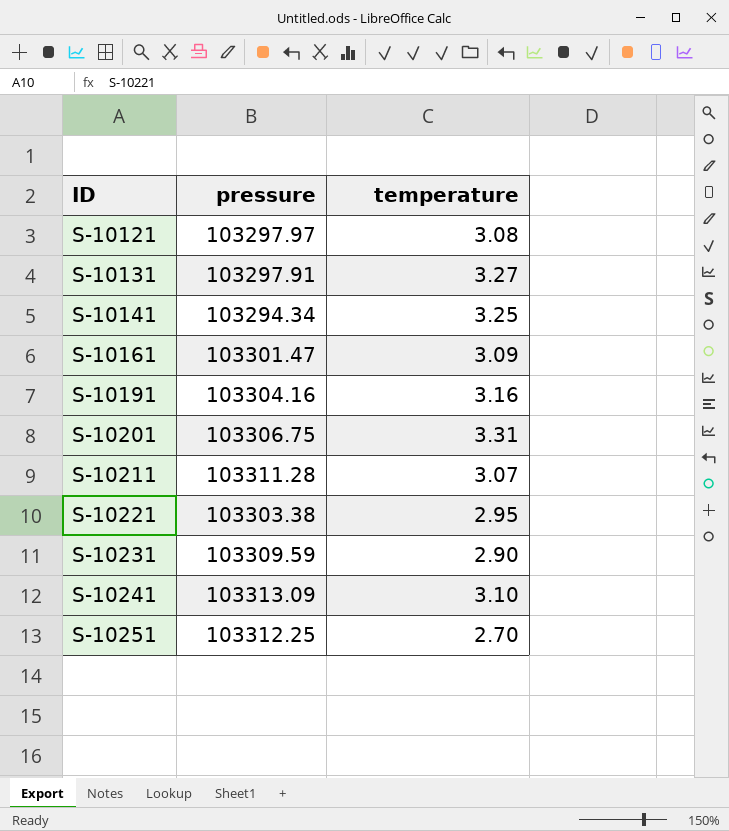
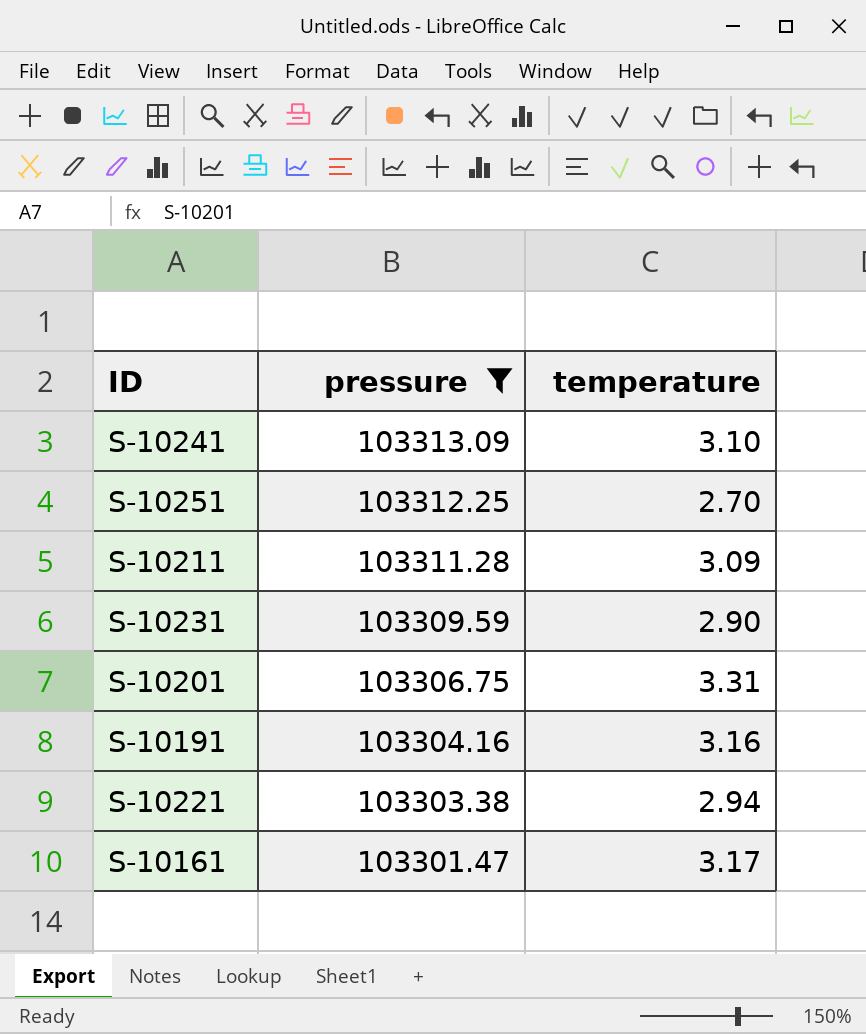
filter: none -> pressure >= 103301.47
row order: ID ascending -> pressure descending
S-10211 | temperature: 3.07 -> 3.09
S-10221 | temperature: 2.95 -> 2.94
S-10161 | temperature: 3.09 -> 3.17

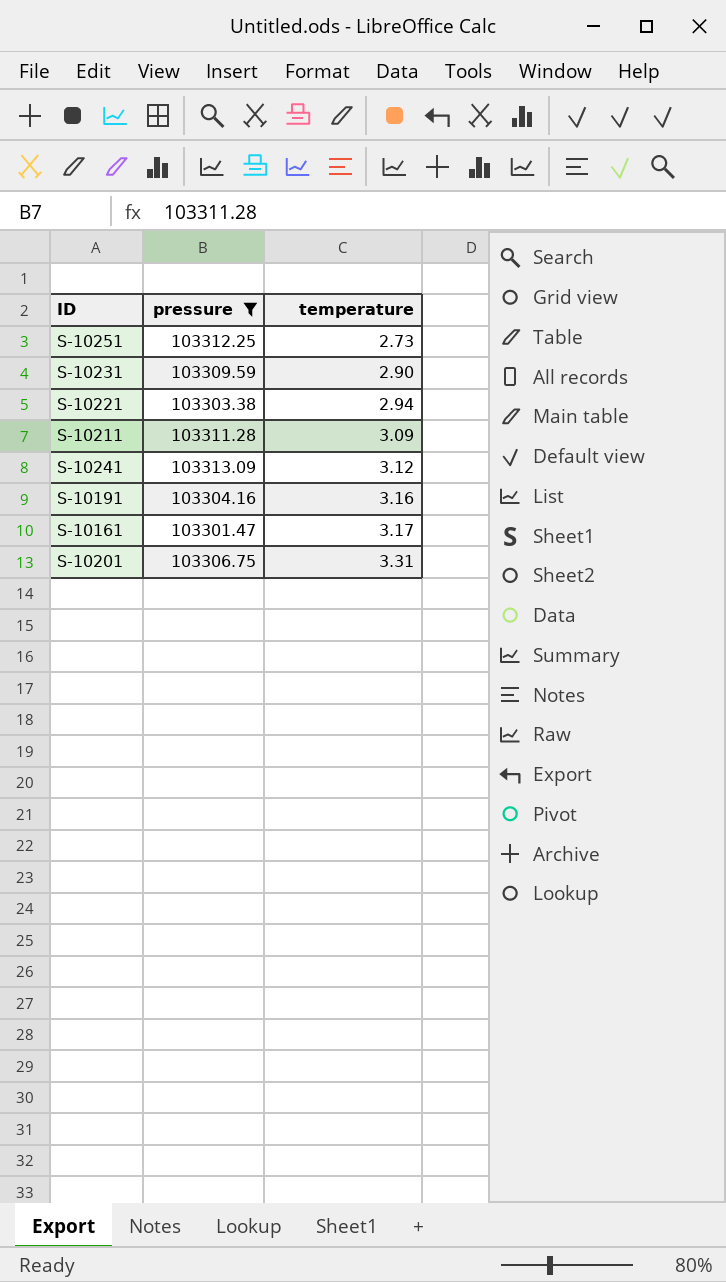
row order: pressure descending -> temperature ascending
S-10251 | temperature: 2.70 -> 2.73
S-10241 | temperature: 3.10 -> 3.12

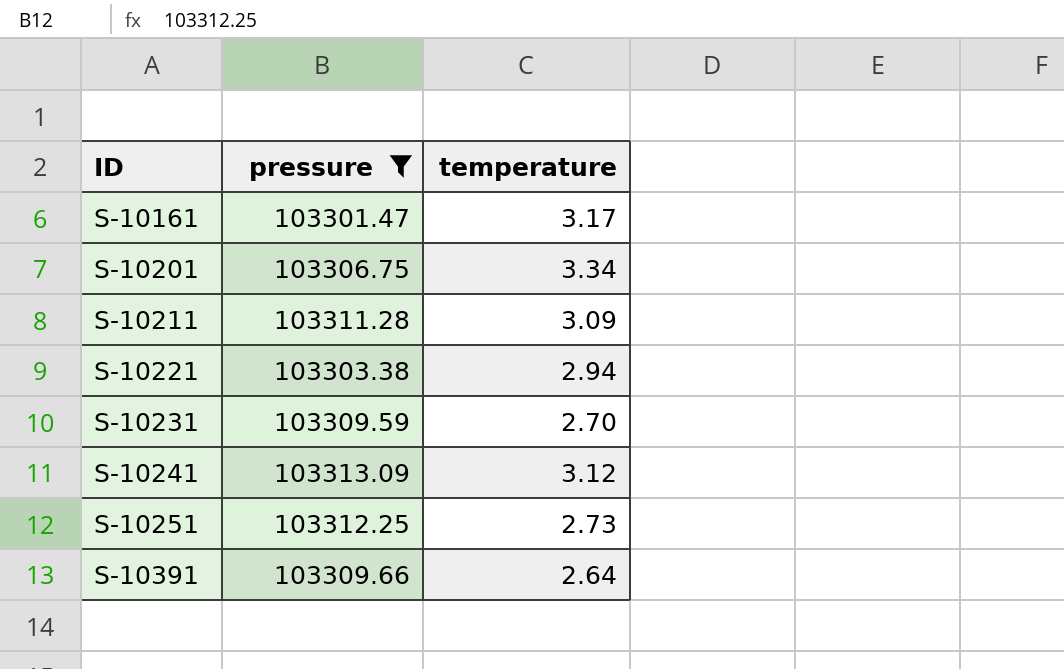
row order: temperature ascending -> ID ascending
row S-10191: 103304.16 | 3.16 -> none
S-10201 | temperature: 3.31 -> 3.34
S-10231 | temperature: 2.90 -> 2.70
row S-10391: none -> 103309.66 | 2.64

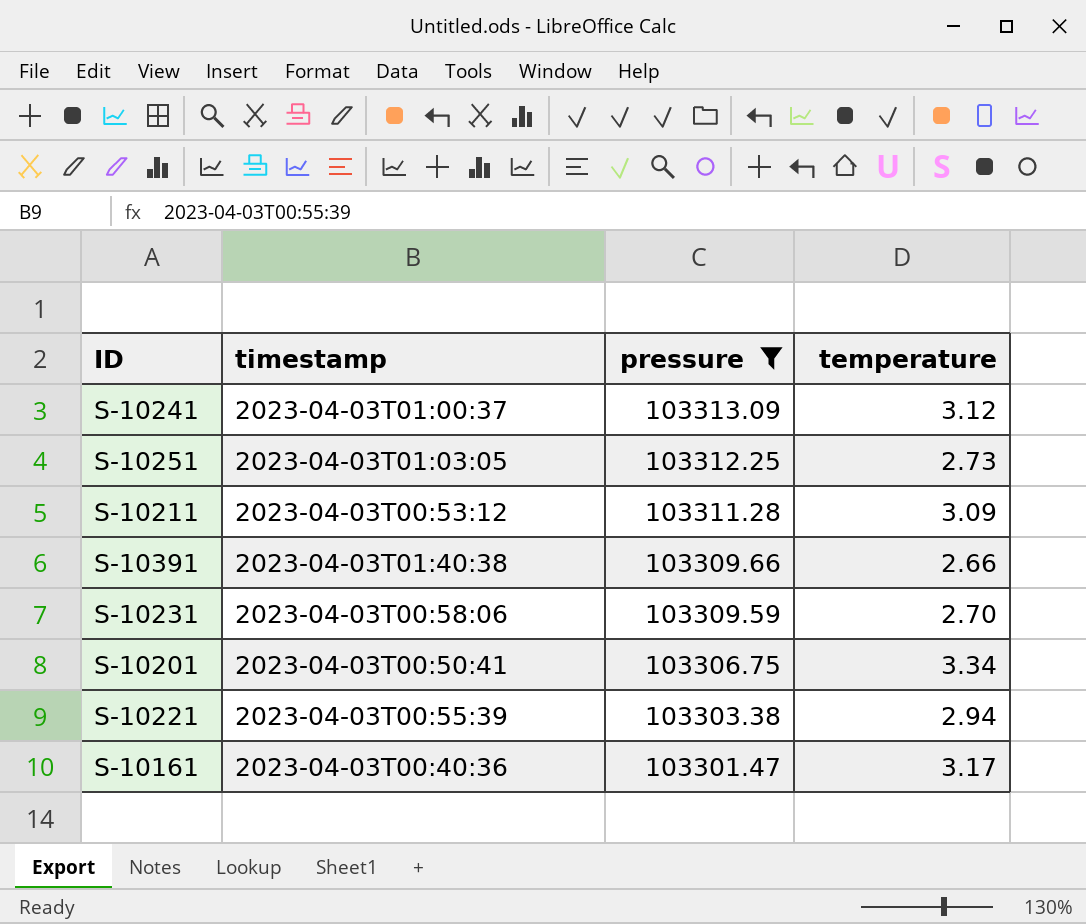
row order: ID ascending -> pressure descending
column timestamp | position: none -> 2
S-10391 | temperature: 2.64 -> 2.66

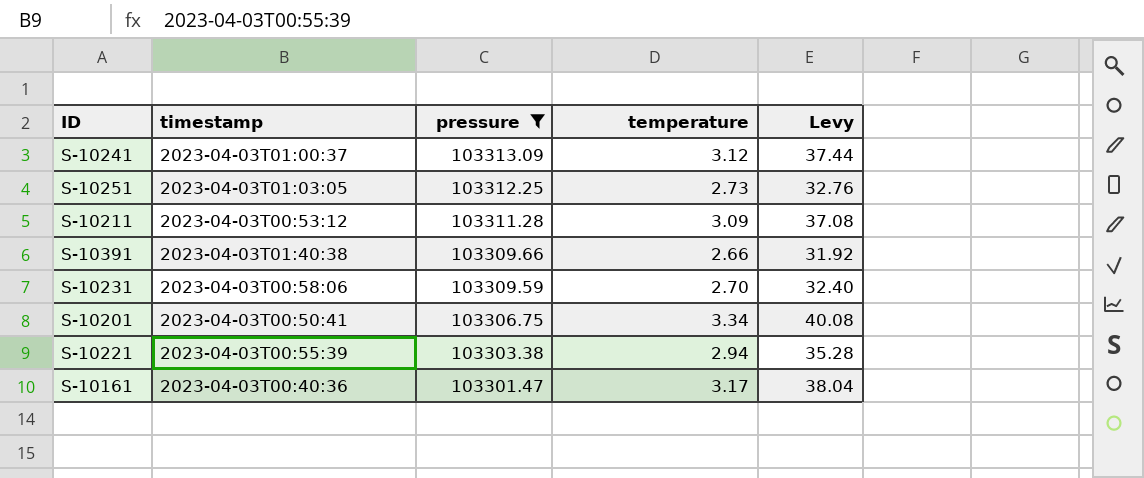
column Levy | formula: none -> [temperature] * 12

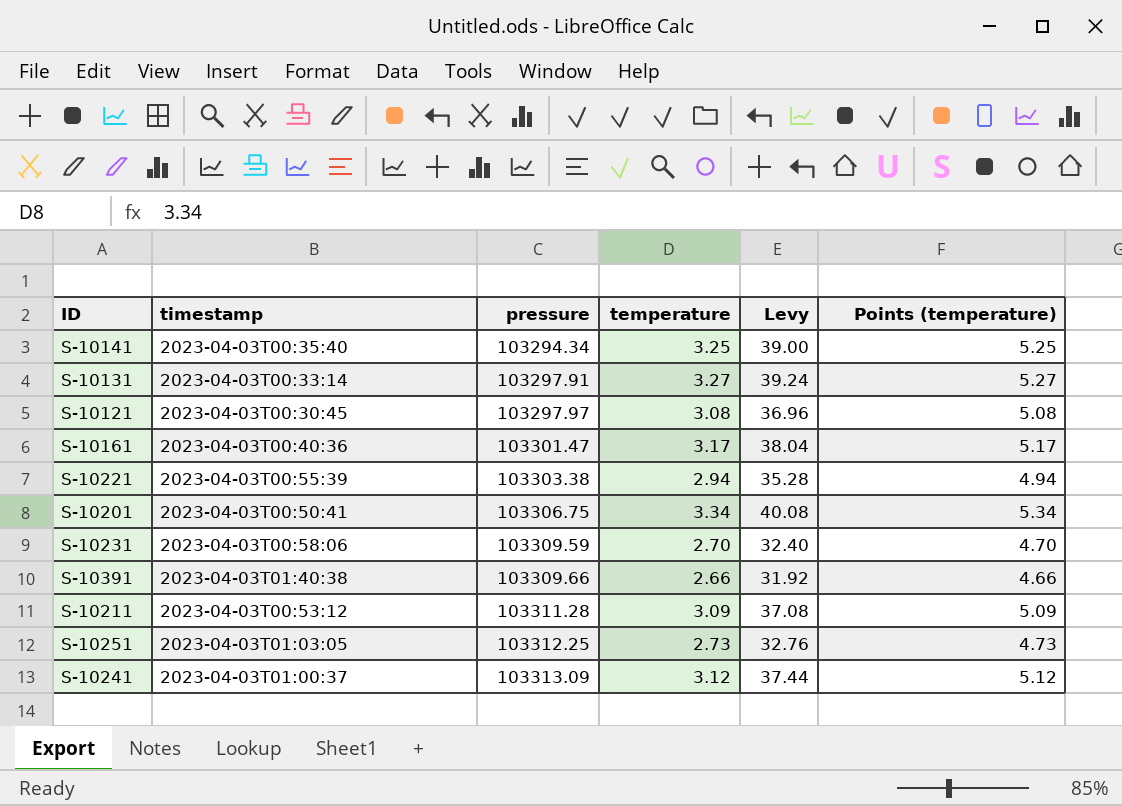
filter: pressure >= 103301.47 -> none
row order: pressure descending -> pressure ascending
column Points (temperature) | formula: none -> [temperature] + 2

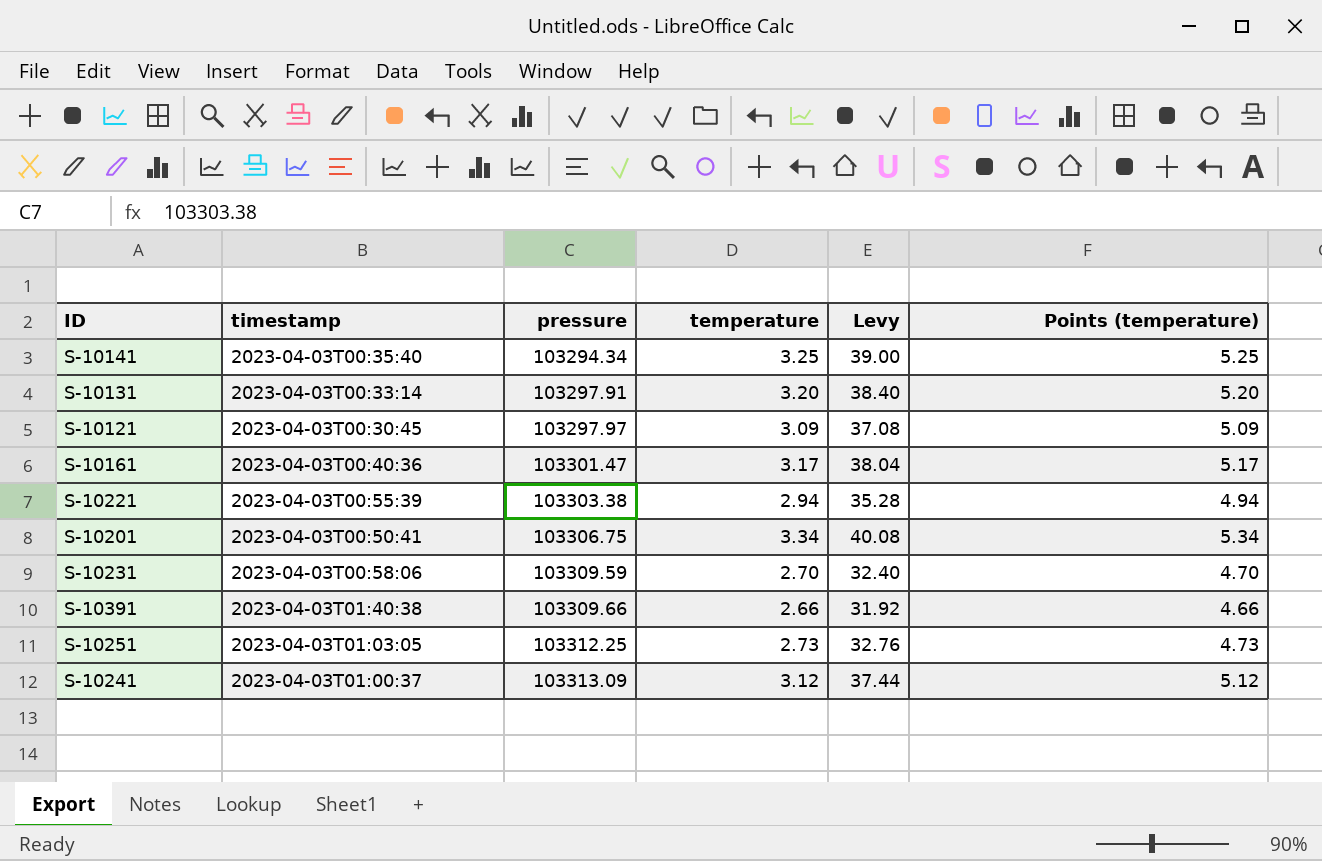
row S-10211: 2023-04-03T00:53:12 | 103311.28 | 3.09 | 37.08 | 5.09 -> none
S-10131 | temperature: 3.27 -> 3.20
S-10131 | Levy: 39.24 -> 38.40
S-10131 | Points (temperature): 5.27 -> 5.20
S-10121 | temperature: 3.08 -> 3.09
S-10121 | Levy: 36.96 -> 37.08
S-10121 | Points (temperature): 5.08 -> 5.09

